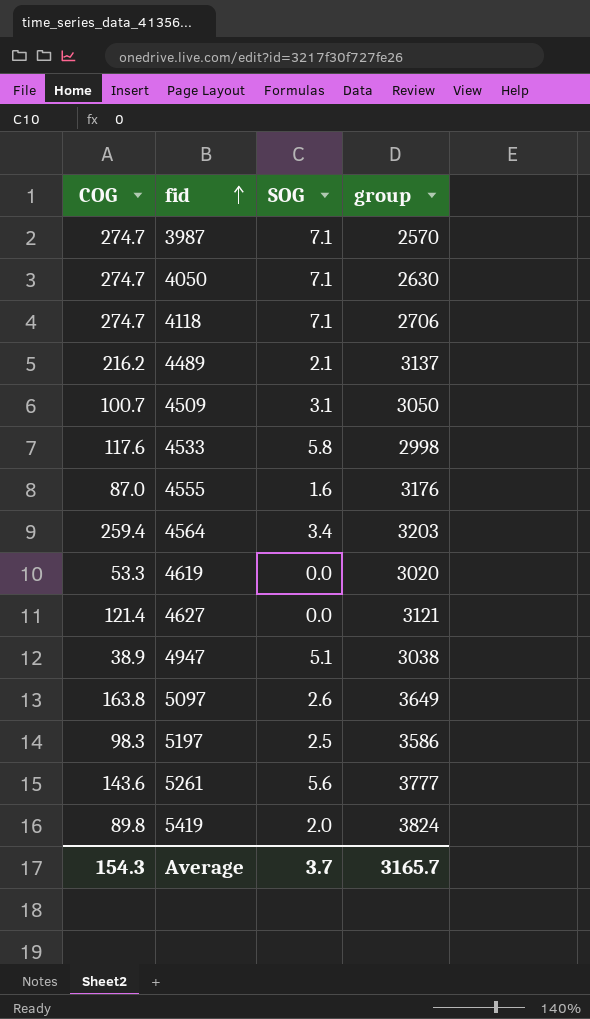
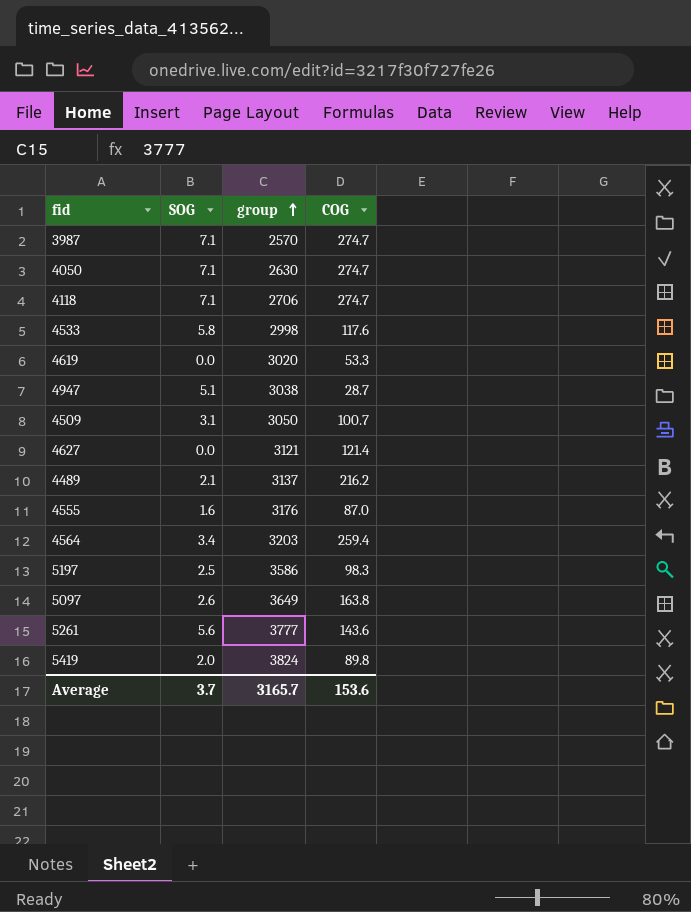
row order: fid ascending -> group ascending
column COG | position: 1 -> 4
4947 | COG: 38.9 -> 28.7
Average | COG: 154.3 -> 153.6

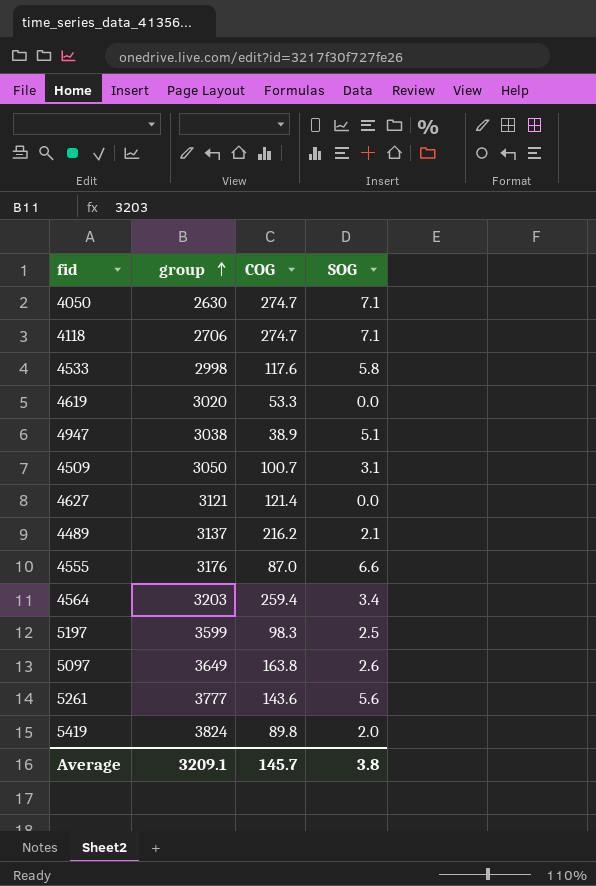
column SOG | position: 2 -> 4
row 3987: 7.1 | 2570 | 274.7 -> none
4947 | COG: 28.7 -> 38.9
4555 | SOG: 1.6 -> 6.6
5197 | group: 3586 -> 3599
Average | group: 3165.7 -> 3209.1
Average | COG: 153.6 -> 145.7
Average | SOG: 3.7 -> 3.8

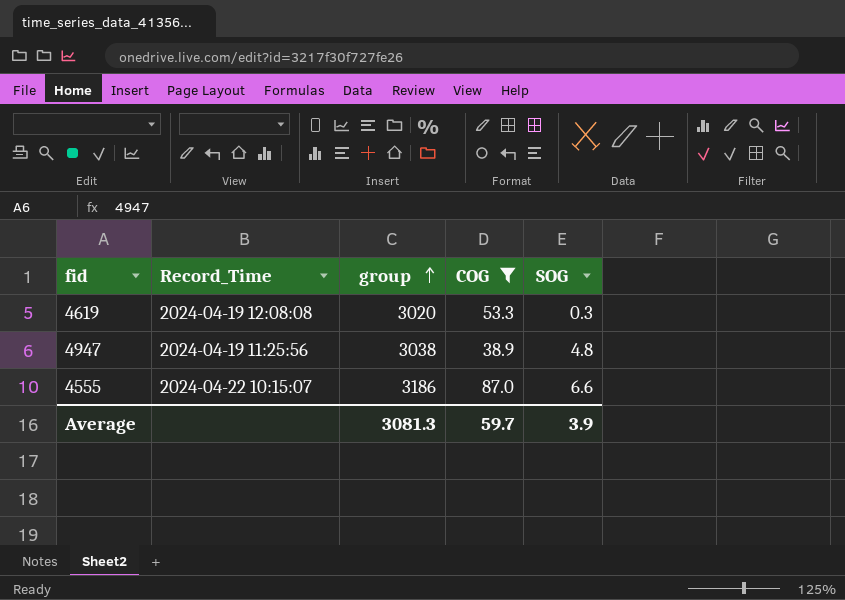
filter: none -> COG <= 87.0
column Record_Time | position: none -> 2
4619 | SOG: 0.0 -> 0.3
4947 | SOG: 5.1 -> 4.8
4555 | group: 3176 -> 3186
Average | group: 3209.1 -> 3081.3
Average | COG: 145.7 -> 59.7
Average | SOG: 3.8 -> 3.9

